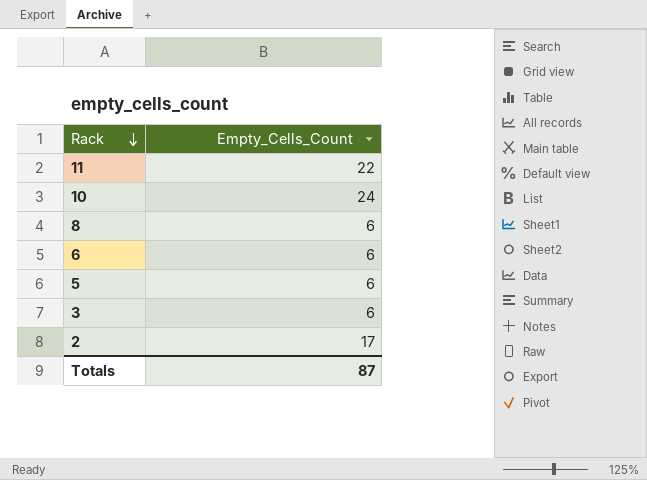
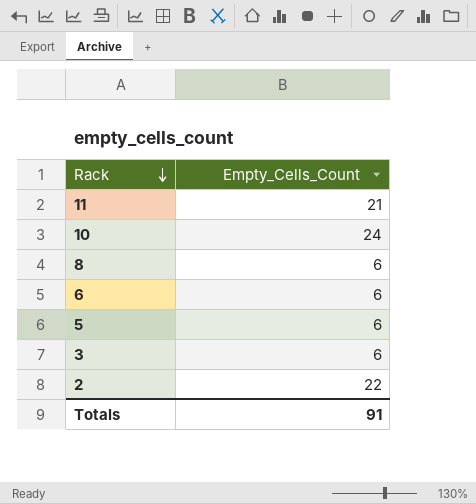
11 | Empty_Cells_Count: 22 -> 21
2 | Empty_Cells_Count: 17 -> 22
Totals | Empty_Cells_Count: 87 -> 91

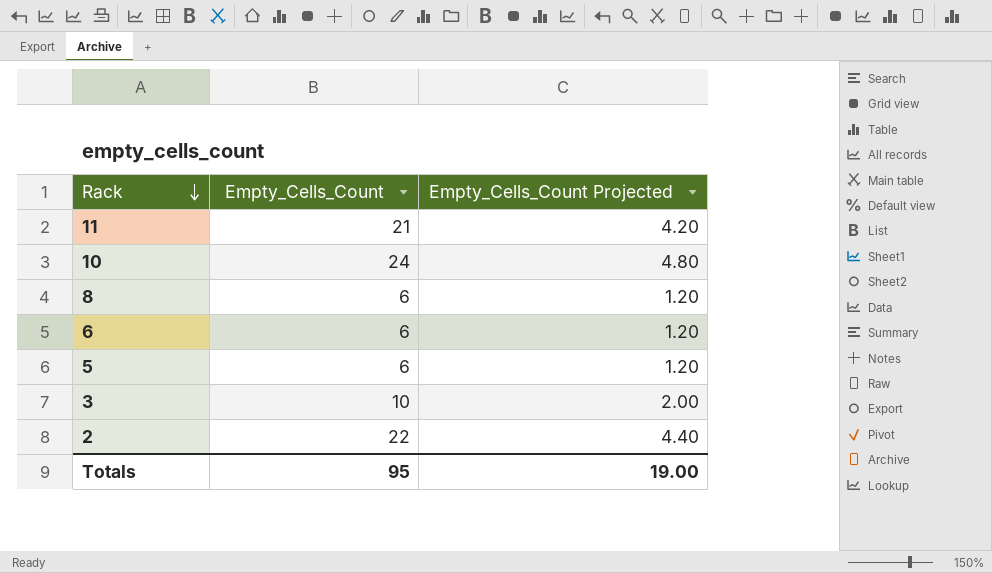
column Empty_Cells_Count Projected | formula: none -> [Empty_Cells_Count] * 0.2
3 | Empty_Cells_Count: 6 -> 10
Totals | Empty_Cells_Count: 91 -> 95

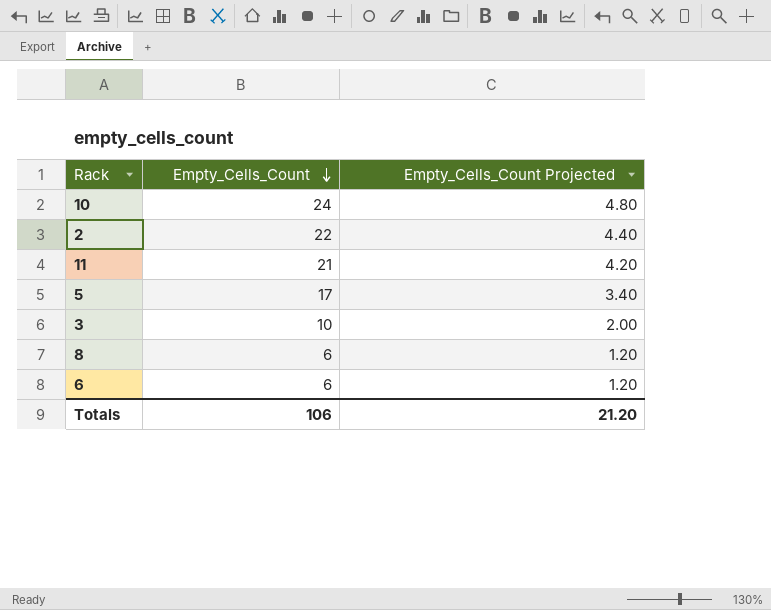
row order: Rack descending -> Empty_Cells_Count descending
5 | Empty_Cells_Count: 6 -> 17
5 | Empty_Cells_Count Projected: 1.20 -> 3.40
Totals | Empty_Cells_Count: 95 -> 106
Totals | Empty_Cells_Count Projected: 19.00 -> 21.20

